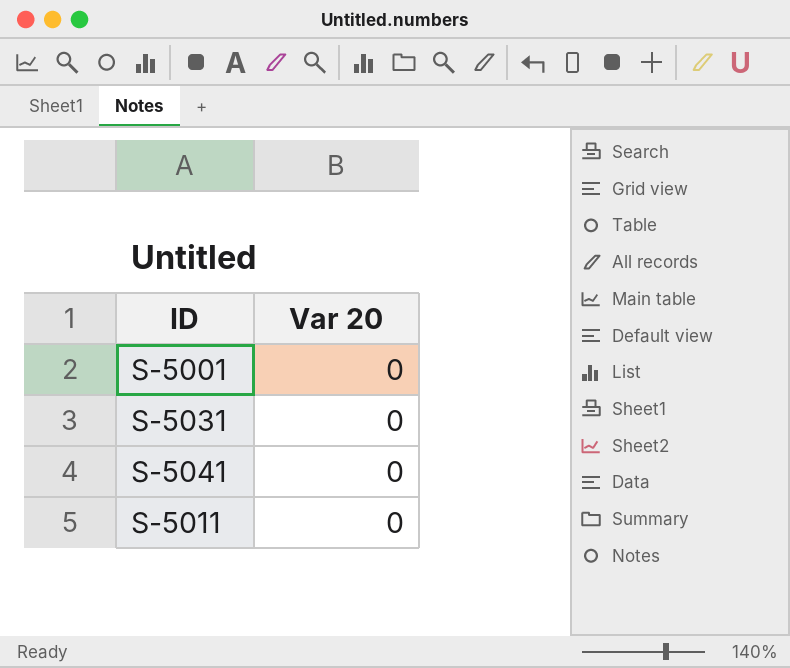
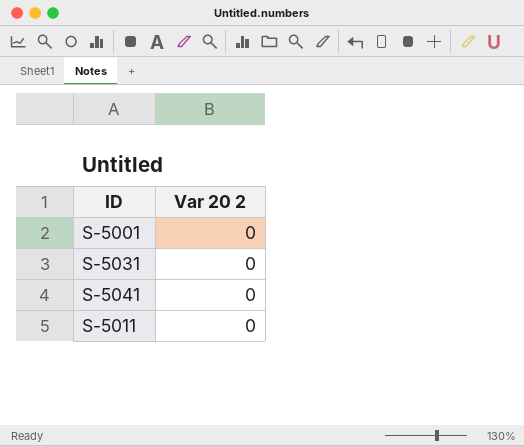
column name: Var 20 -> Var 20 2

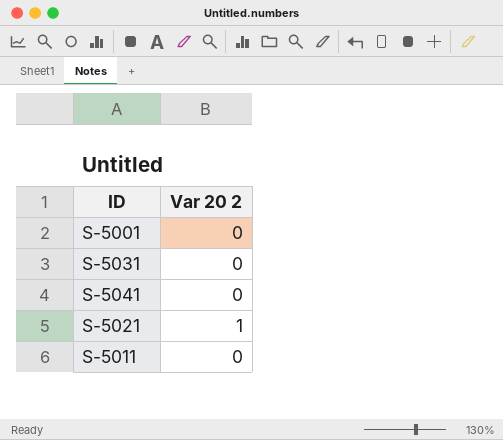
row S-5021: none -> 1

